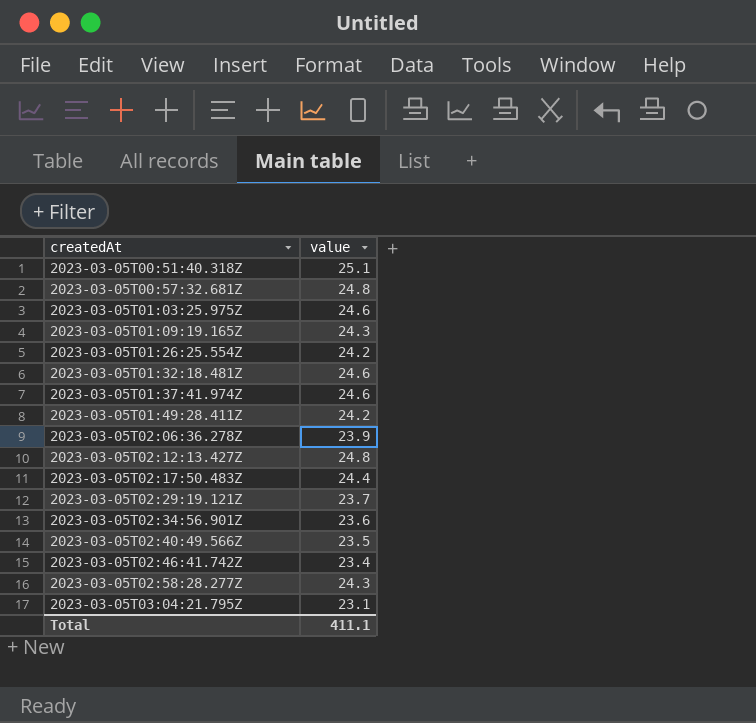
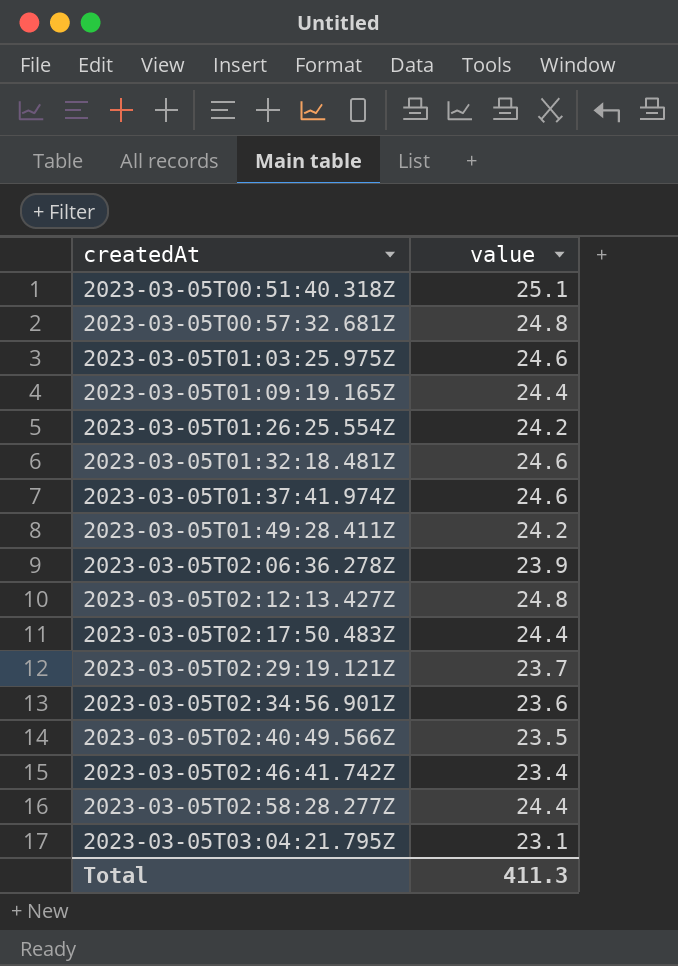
2023-03-05T01:09:19.165Z | value: 24.3 -> 24.4
2023-03-05T02:58:28.277Z | value: 24.3 -> 24.4
Total | value: 411.1 -> 411.3

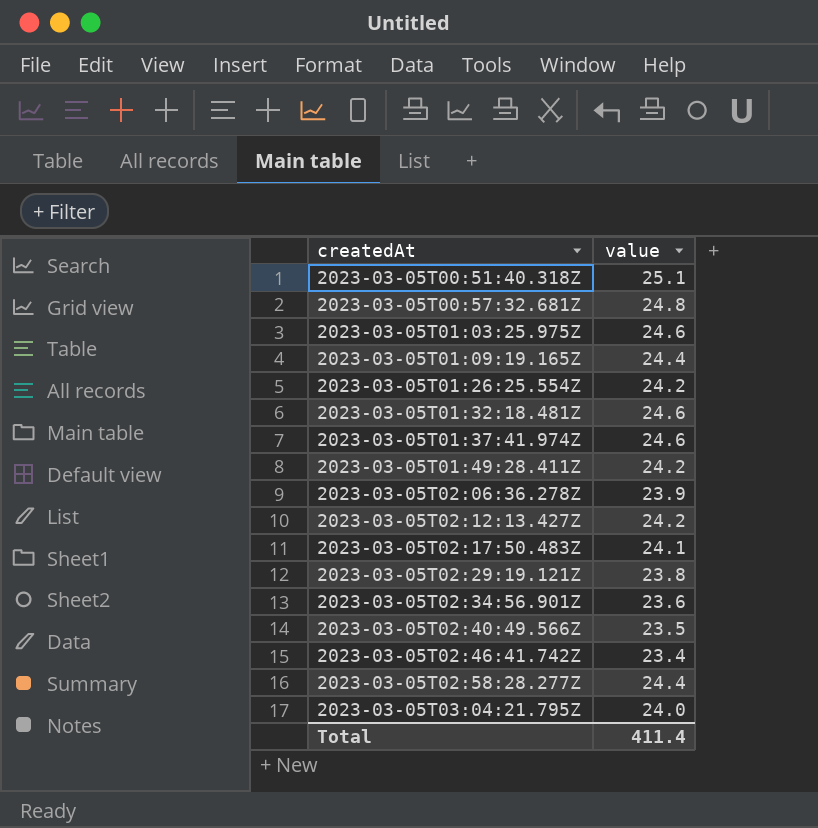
2023-03-05T02:12:13.427Z | value: 24.8 -> 24.2
2023-03-05T02:17:50.483Z | value: 24.4 -> 24.1
2023-03-05T02:29:19.121Z | value: 23.7 -> 23.8
2023-03-05T03:04:21.795Z | value: 23.1 -> 24.0
Total | value: 411.3 -> 411.4

